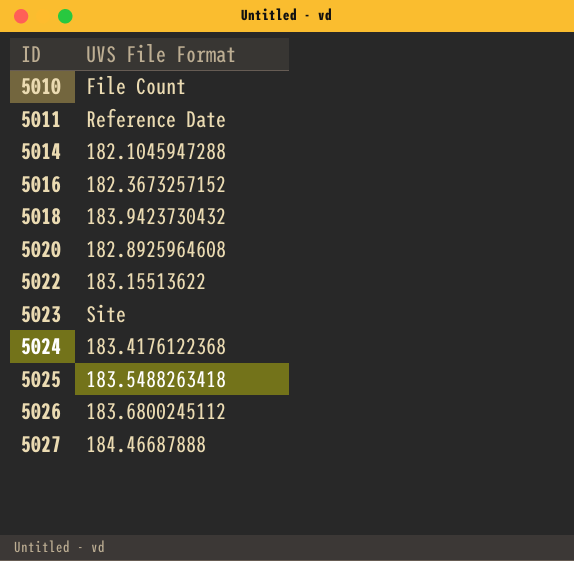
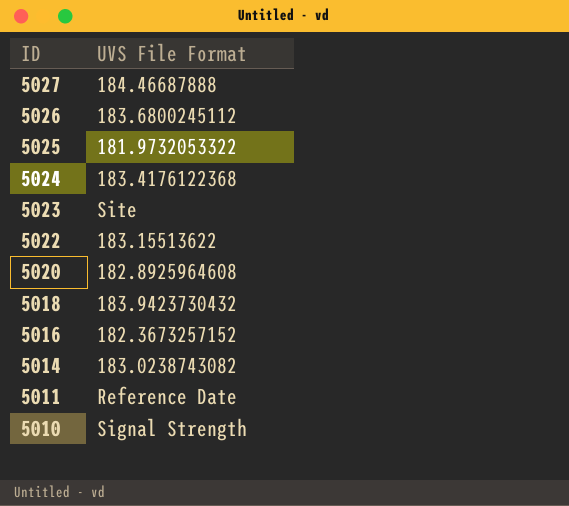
row order: ID ascending -> ID descending
5025 | UVS File Format: 183.5488263418 -> 181.9732053322
5014 | UVS File Format: 182.1045947288 -> 183.0238743082
5010 | UVS File Format: File Count -> Signal Strength

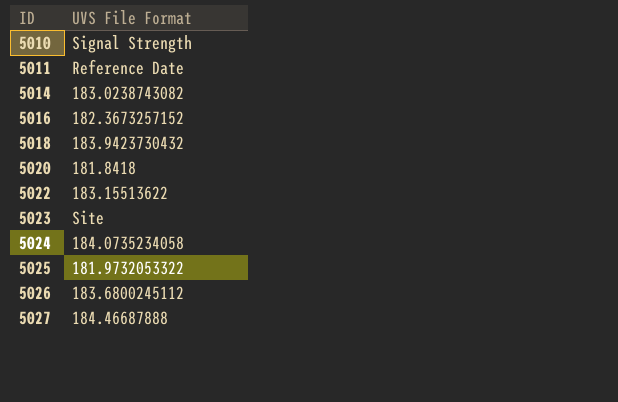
row order: ID descending -> ID ascending
5020 | UVS File Format: 182.8925964608 -> 181.8418
5024 | UVS File Format: 183.4176122368 -> 184.0735234058

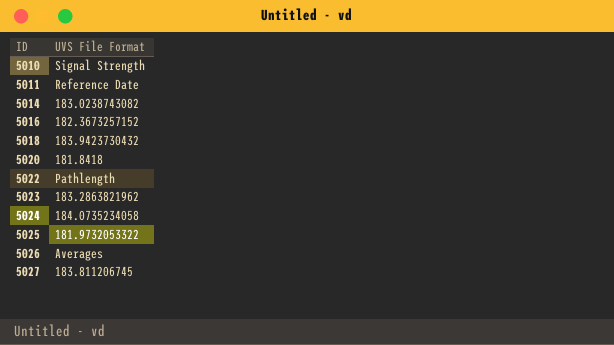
5022 | UVS File Format: 183.15513622 -> Pathlength
5023 | UVS File Format: Site -> 183.2863821962
5026 | UVS File Format: 183.6800245112 -> Averages
5027 | UVS File Format: 184.46687888 -> 183.811206745

